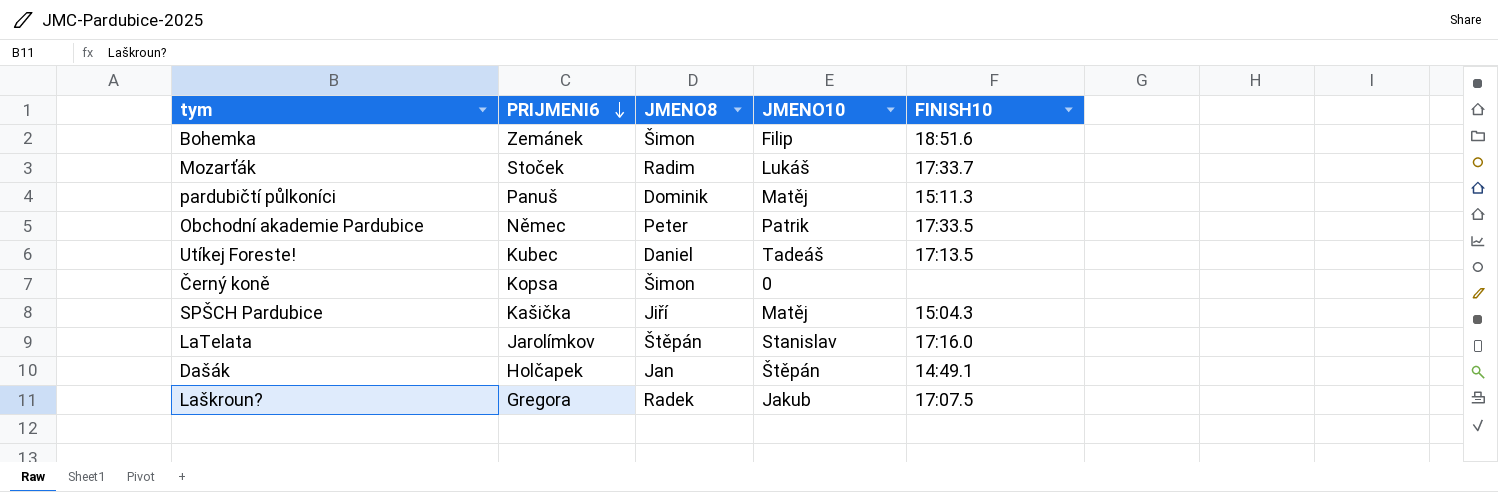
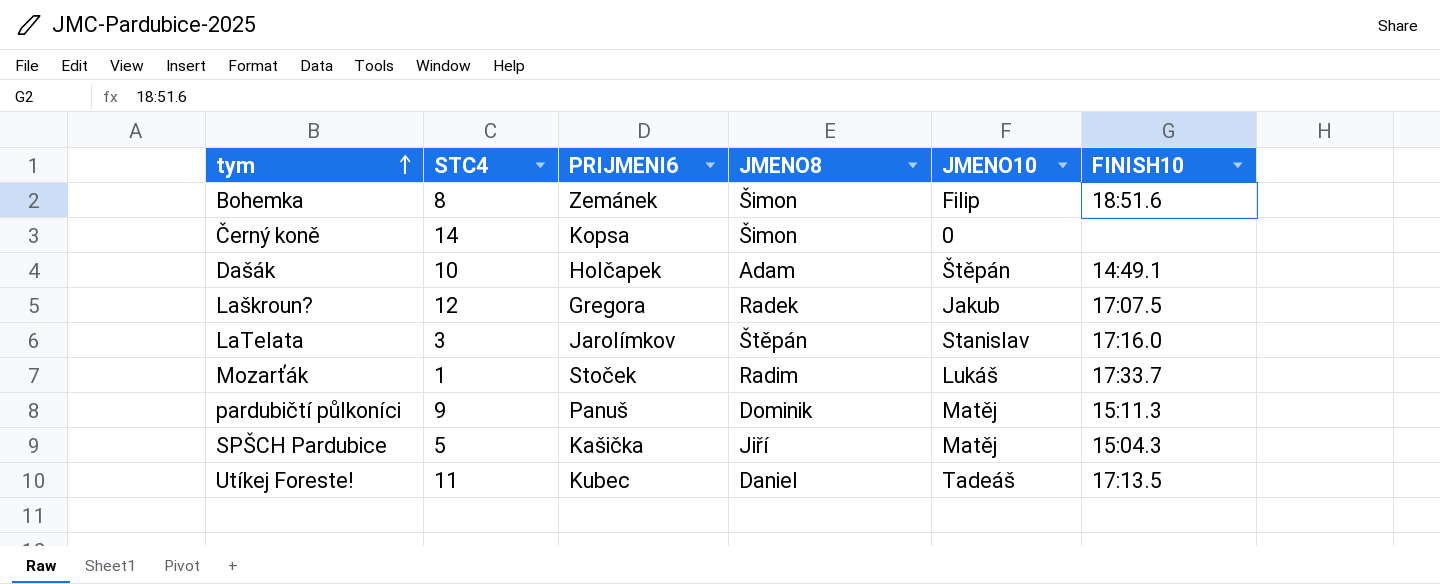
row order: PRIJMENI6 descending -> tym ascending
column STC4 | position: none -> 2
row Obchodní akademie Pardubice: Němec | Peter | Patrik | 17:33.5 -> none
Dašák | JMENO8: Jan -> Adam

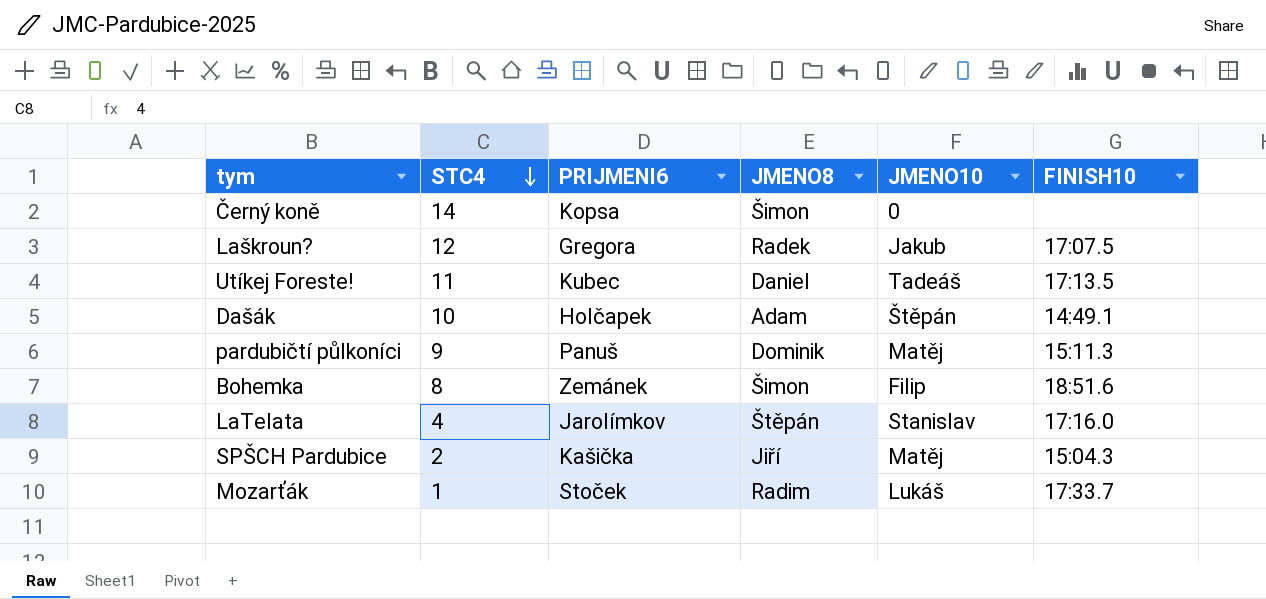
row order: tym ascending -> STC4 descending
LaTelata | STC4: 3 -> 4
SPŠCH Pardubice | STC4: 5 -> 2

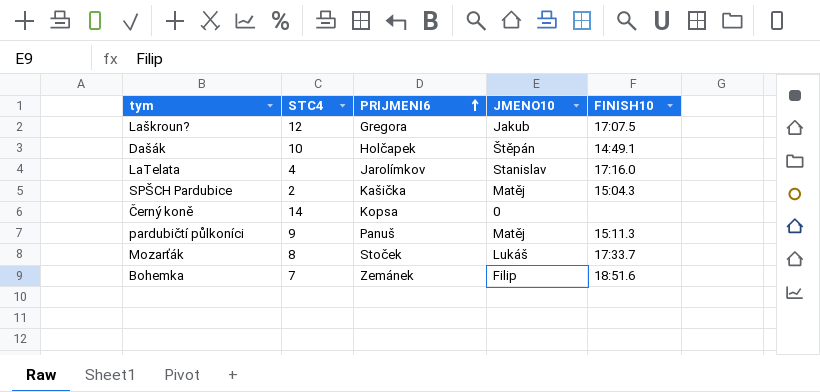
row order: STC4 descending -> PRIJMENI6 ascending
column JMENO8 | position: 4 -> none
row Utíkej Foreste!: 11 | Kubec | Daniel | Tadeáš | 17:13.5 -> none
Mozarťák | STC4: 1 -> 8
Bohemka | STC4: 8 -> 7

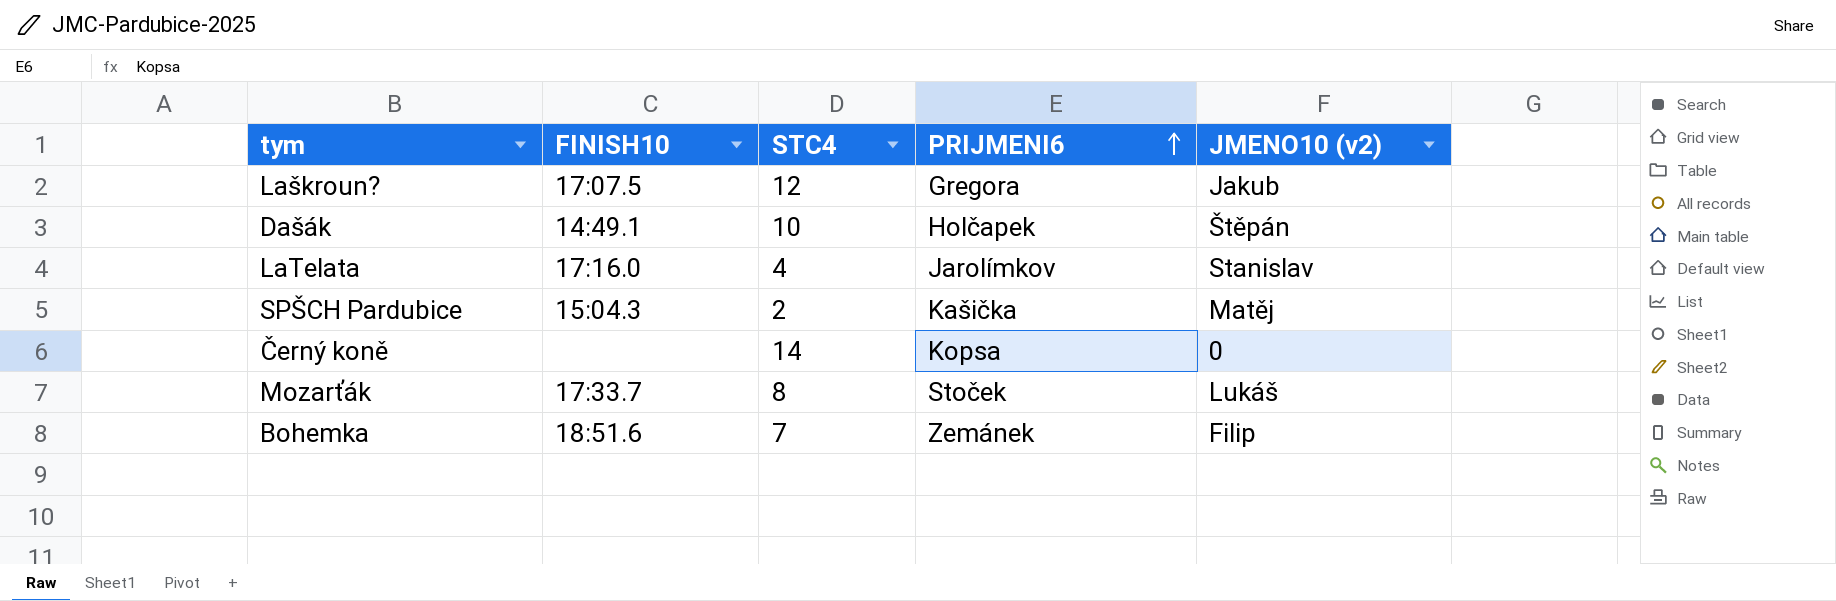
column FINISH10 | position: 5 -> 2
column name: JMENO10 -> JMENO10 (v2)
row pardubičtí půlkoníci: 9 | Panuš | Matěj | 15:11.3 -> none

